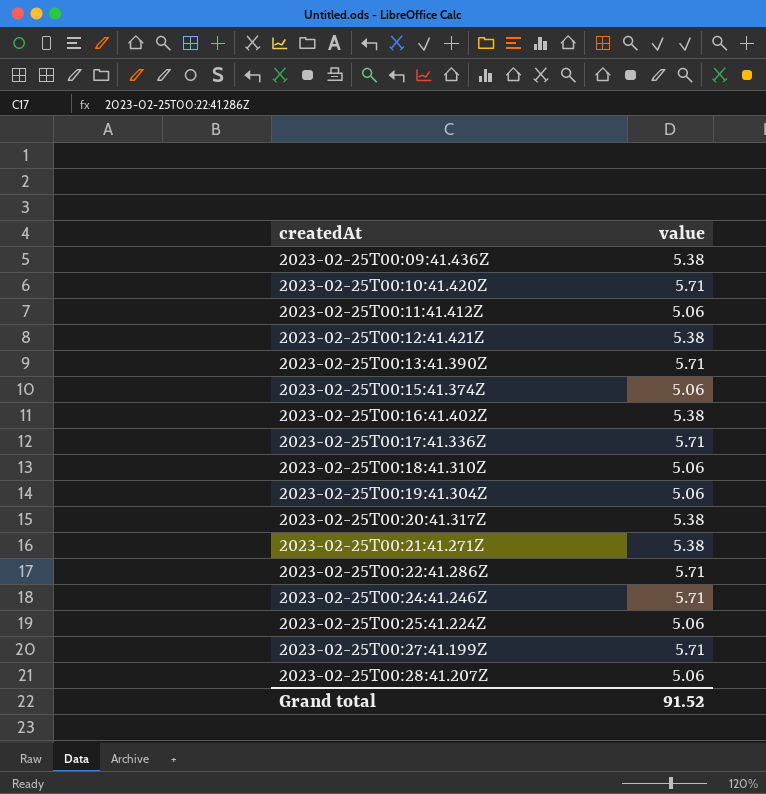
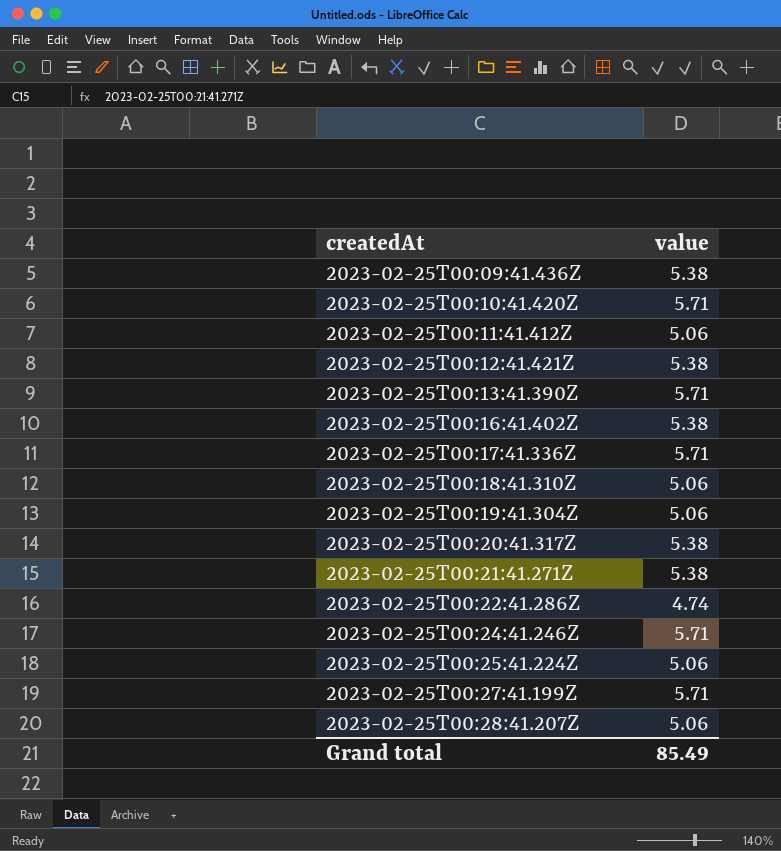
row 2023-02-25T00:15:41.374Z: 5.06 -> none
2023-02-25T00:22:41.286Z | value: 5.71 -> 4.74
Grand total | value: 91.52 -> 85.49

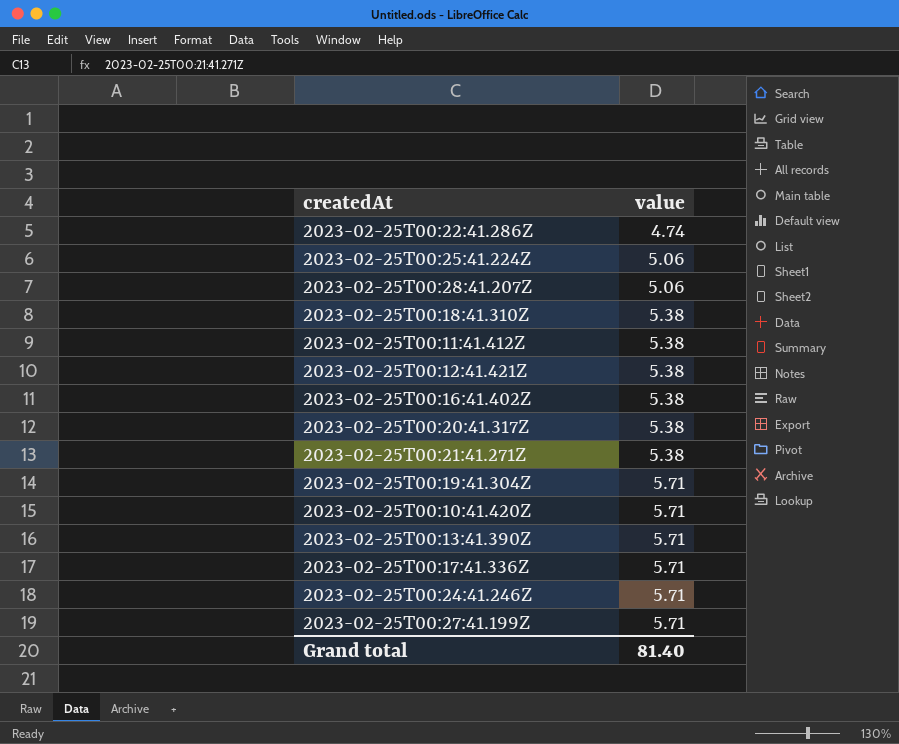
row order: createdAt ascending -> value ascending
row 2023-02-25T00:09:41.436Z: 5.38 -> none
2023-02-25T00:18:41.310Z | value: 5.06 -> 5.38
2023-02-25T00:11:41.412Z | value: 5.06 -> 5.38
2023-02-25T00:19:41.304Z | value: 5.06 -> 5.71
Grand total | value: 85.49 -> 81.40

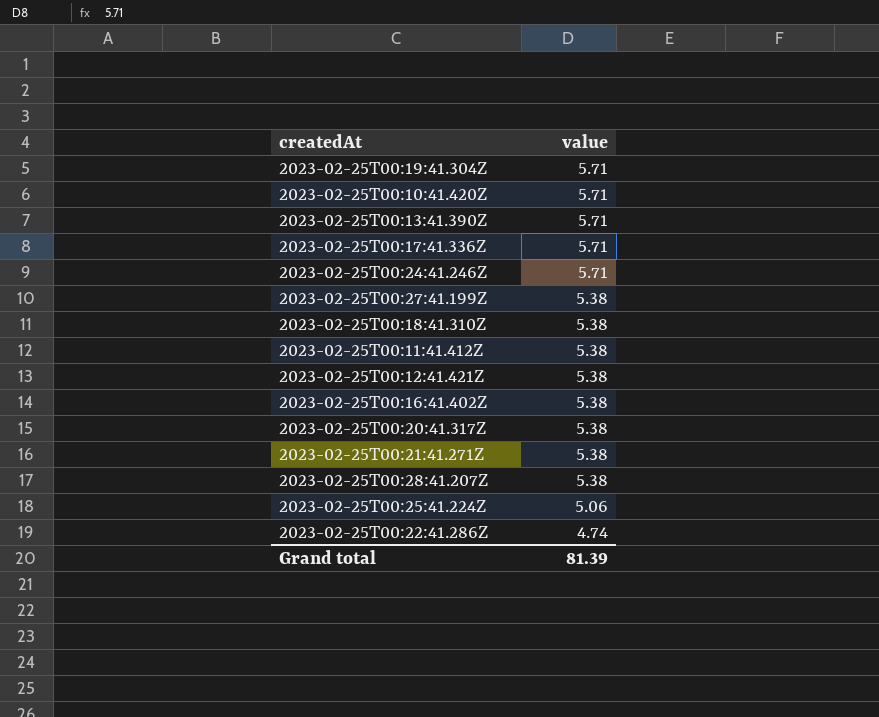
row order: value ascending -> value descending
2023-02-25T00:27:41.199Z | value: 5.71 -> 5.38
2023-02-25T00:28:41.207Z | value: 5.06 -> 5.38
Grand total | value: 81.40 -> 81.39

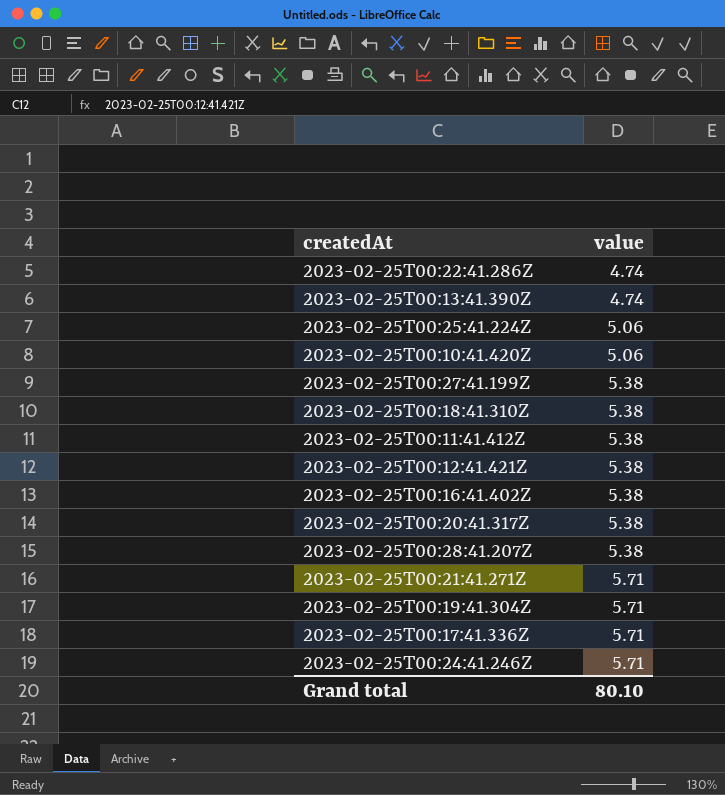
row order: value descending -> value ascending
2023-02-25T00:13:41.390Z | value: 5.71 -> 4.74
2023-02-25T00:10:41.420Z | value: 5.71 -> 5.06
2023-02-25T00:21:41.271Z | value: 5.38 -> 5.71
Grand total | value: 81.39 -> 80.10

